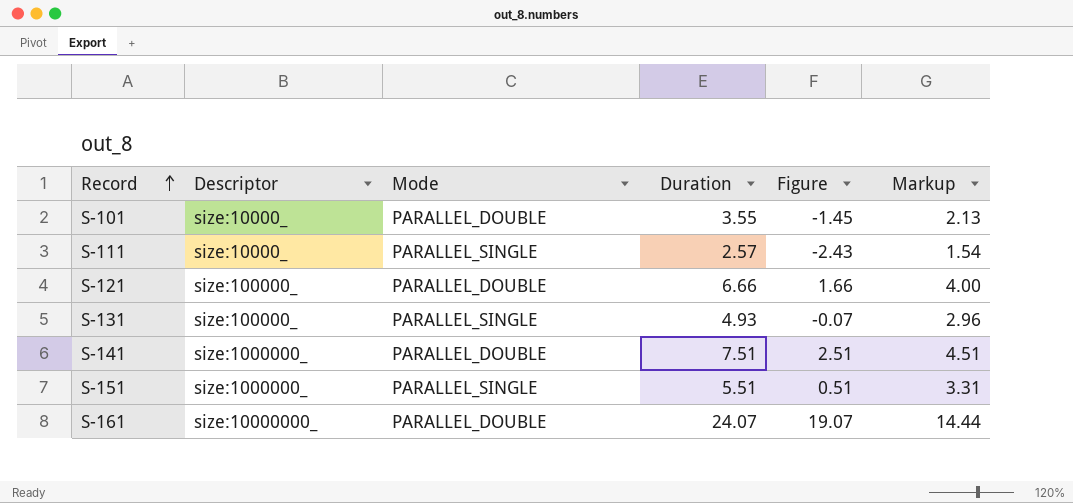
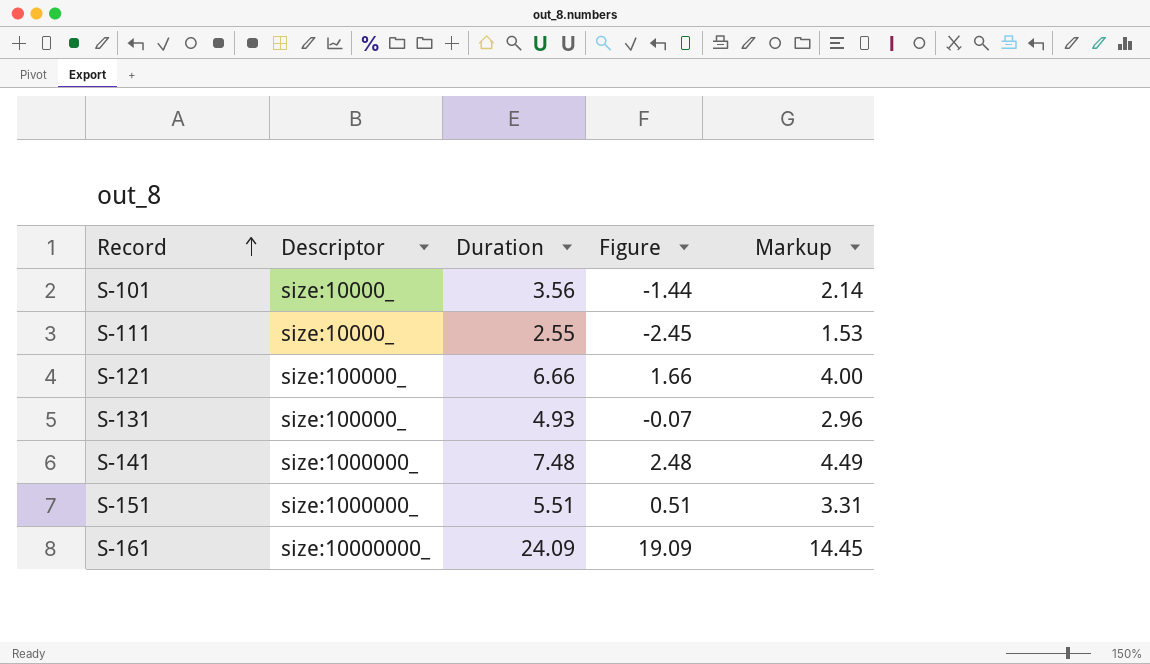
column Mode | position: 3 -> none
S-101 | Duration: 3.55 -> 3.56
S-101 | Figure: -1.45 -> -1.44
S-101 | Markup: 2.13 -> 2.14
S-111 | Duration: 2.57 -> 2.55
S-111 | Figure: -2.43 -> -2.45
S-111 | Markup: 1.54 -> 1.53
S-141 | Duration: 7.51 -> 7.48
S-141 | Figure: 2.51 -> 2.48
S-141 | Markup: 4.51 -> 4.49
S-161 | Duration: 24.07 -> 24.09
S-161 | Figure: 19.07 -> 19.09
S-161 | Markup: 14.44 -> 14.45

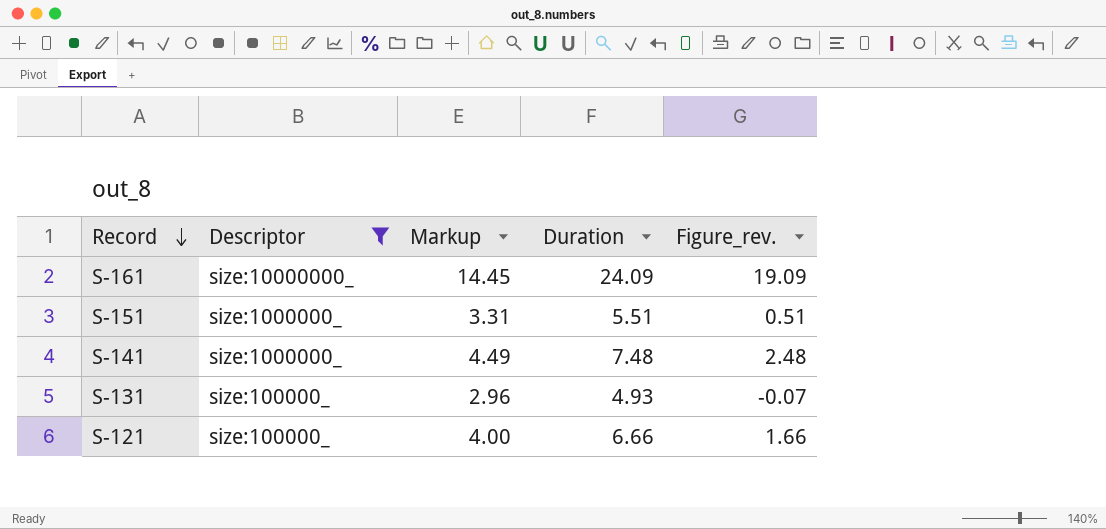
filter: none -> Descriptor != size:10000_
row order: Record ascending -> Record descending
column Markup | position: 5 -> 3
column name: Figure -> Figure_rev.

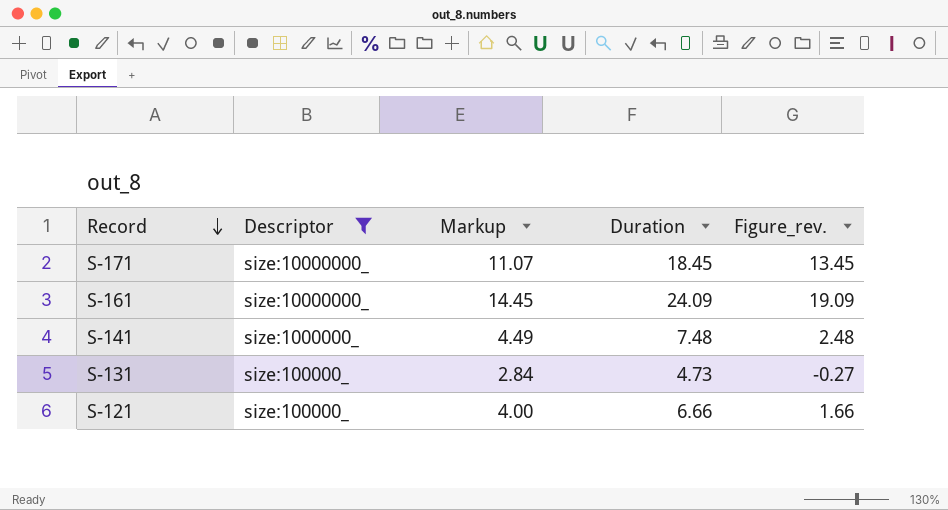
row S-151: size:1000000_ | 3.31 | 5.51 | 0.51 -> none
row S-171: none -> size:10000000_ | 11.07 | 18.45 | 13.45
S-131 | Markup: 2.96 -> 2.84
S-131 | Duration: 4.93 -> 4.73
S-131 | Figure_rev.: -0.07 -> -0.27

